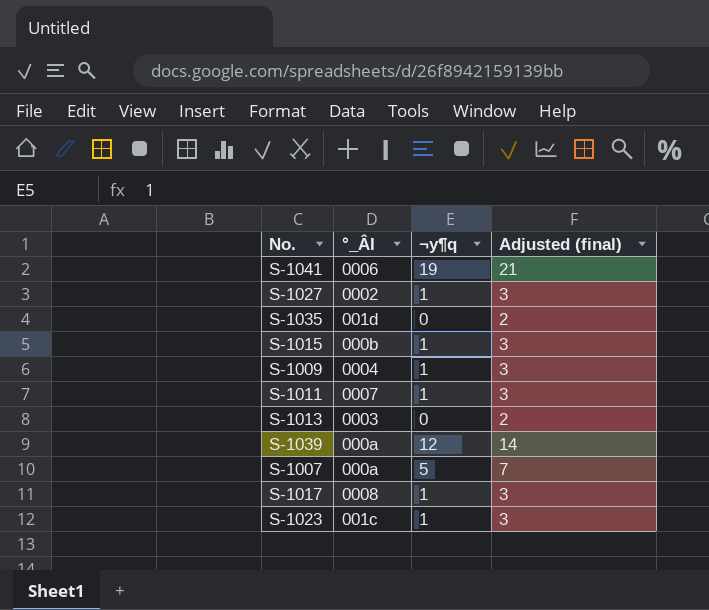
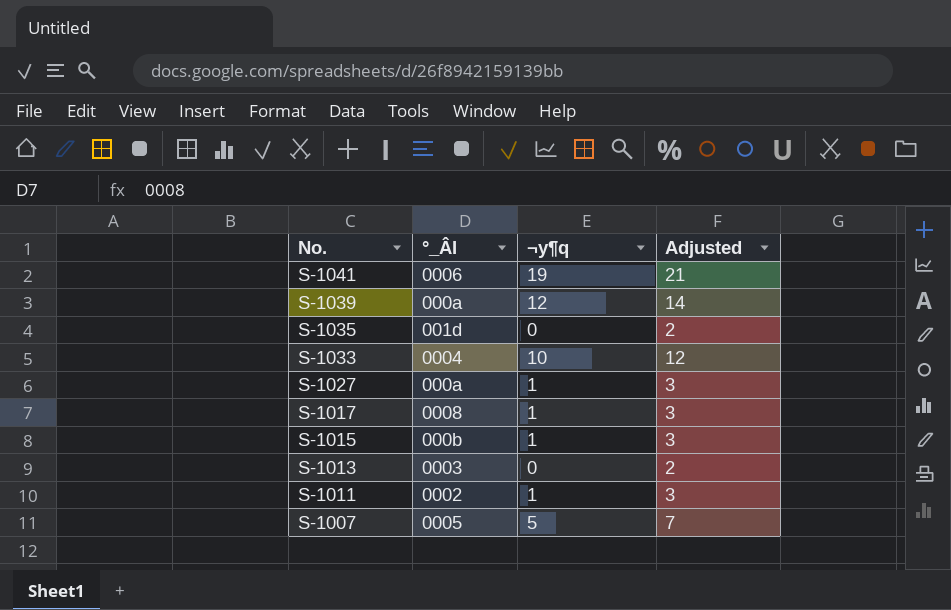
row order: none -> No. descending
column name: Adjusted (final) -> Adjusted
row S-1009: 0004 | 1 | 3 -> none
row S-1023: 001c | 1 | 3 -> none
row S-1033: none -> 0004 | 10 | 12
S-1027 | °_ÂI: 0002 -> 000a
S-1011 | °_ÂI: 0007 -> 0002
S-1007 | °_ÂI: 000a -> 0005

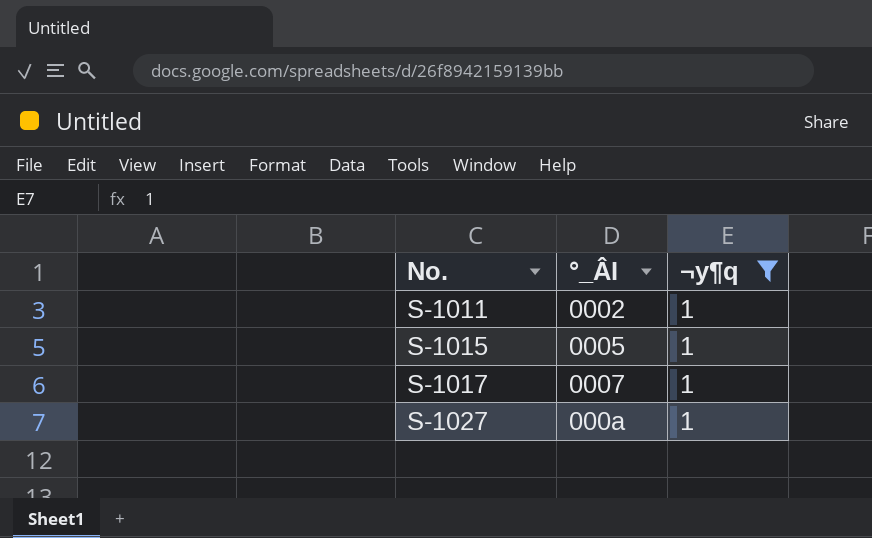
filter: none -> ¬y¶q = 1
row order: No. descending -> No. ascending
column Adjusted | formula: [¬y¶q] + 2 -> none
S-1015 | °_ÂI: 000b -> 0005
S-1017 | °_ÂI: 0008 -> 0007

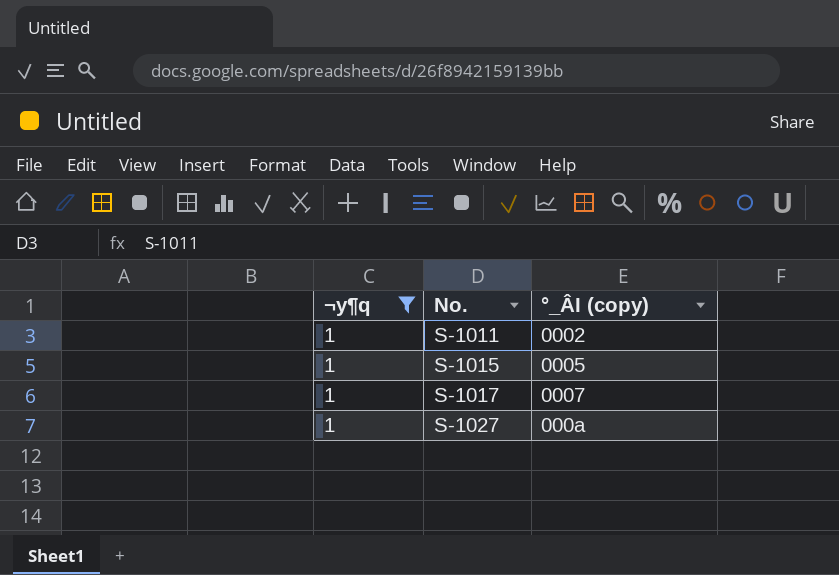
column ¬y¶q | position: 3 -> 1
column name: °_ÂI -> °_ÂI (copy)

